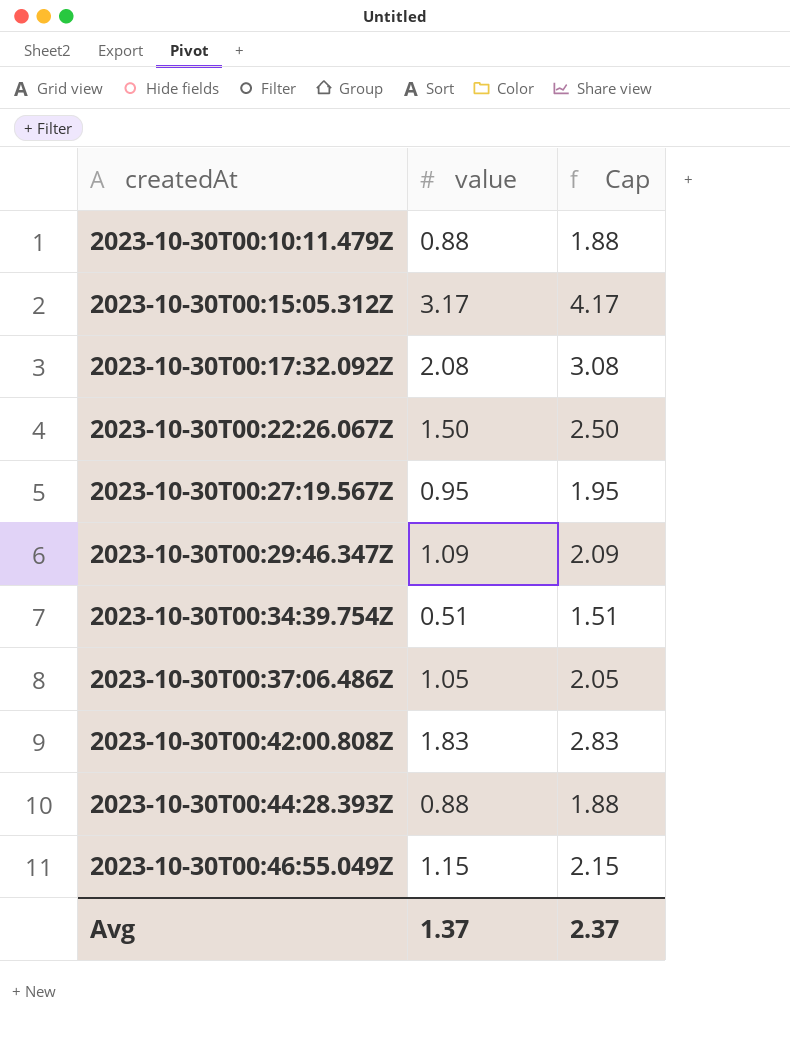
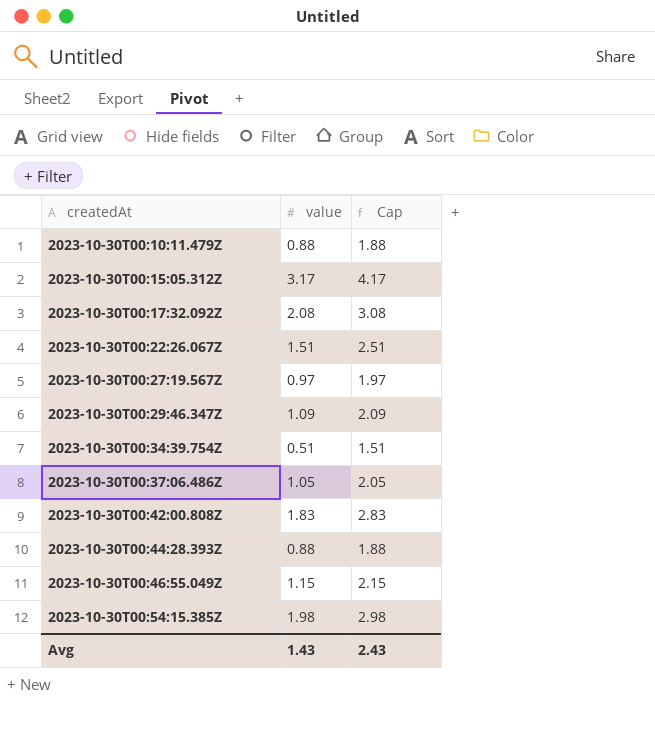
2023-10-30T00:22:26.067Z | value: 1.50 -> 1.51
2023-10-30T00:22:26.067Z | Cap: 2.50 -> 2.51
2023-10-30T00:27:19.567Z | value: 0.95 -> 0.97
2023-10-30T00:27:19.567Z | Cap: 1.95 -> 1.97
row 2023-10-30T00:54:15.385Z: none -> 1.98 | 2.98
Avg | value: 1.37 -> 1.43
Avg | Cap: 2.37 -> 2.43

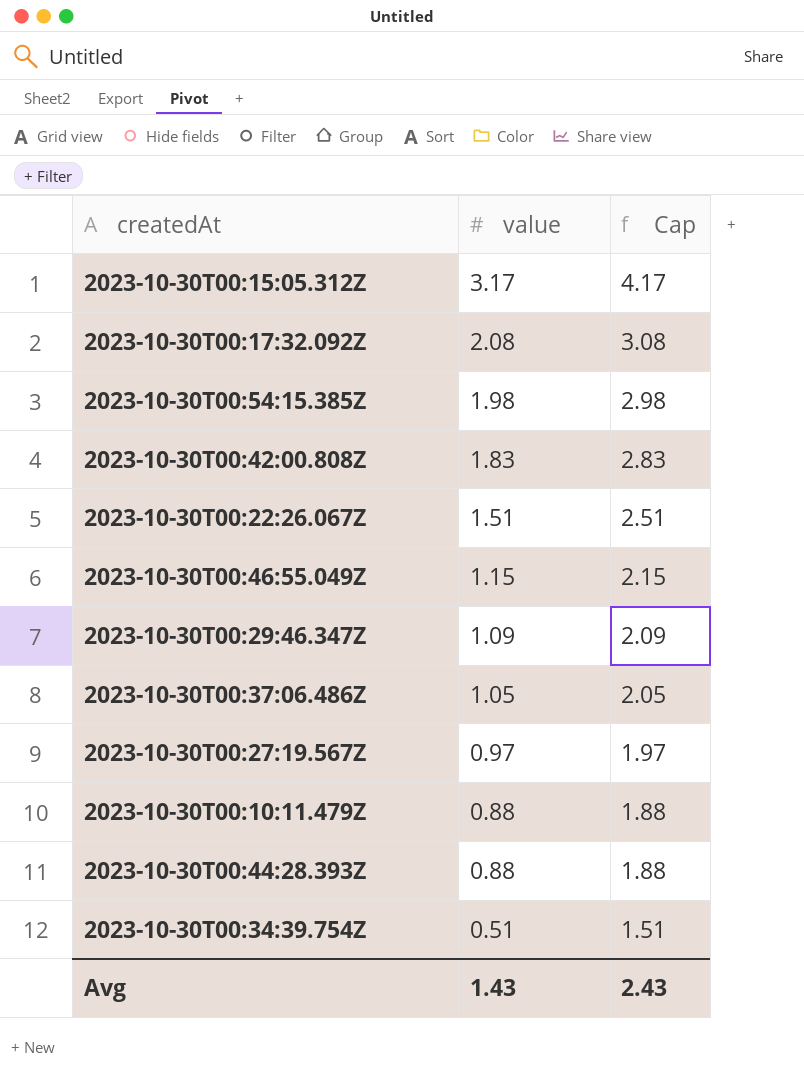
row order: createdAt ascending -> value descending

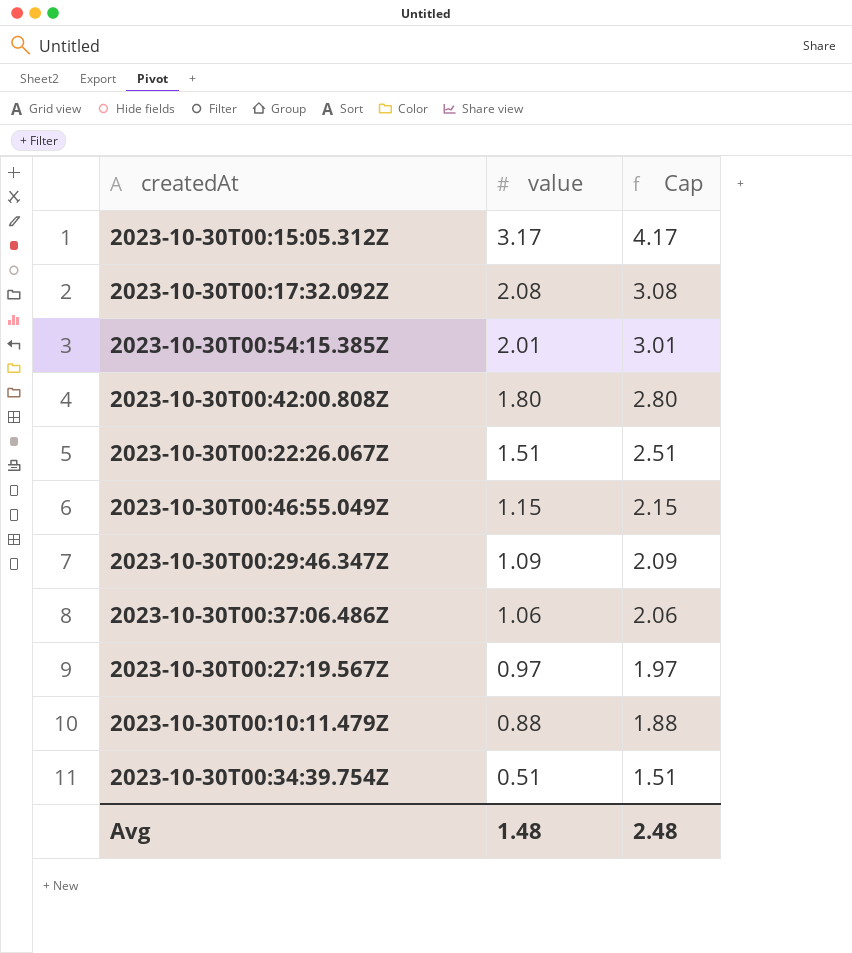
row 2023-10-30T00:44:28.393Z: 0.88 | 1.88 -> none
2023-10-30T00:54:15.385Z | value: 1.98 -> 2.01
2023-10-30T00:54:15.385Z | Cap: 2.98 -> 3.01
2023-10-30T00:42:00.808Z | value: 1.83 -> 1.80
2023-10-30T00:42:00.808Z | Cap: 2.83 -> 2.80
2023-10-30T00:37:06.486Z | value: 1.05 -> 1.06
2023-10-30T00:37:06.486Z | Cap: 2.05 -> 2.06
Avg | value: 1.43 -> 1.48
Avg | Cap: 2.43 -> 2.48

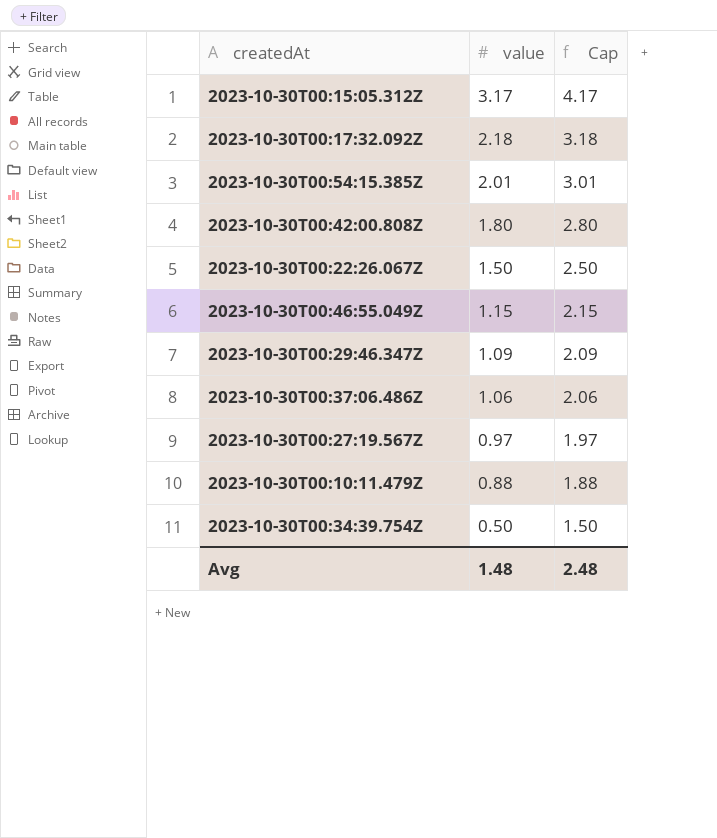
2023-10-30T00:17:32.092Z | value: 2.08 -> 2.18
2023-10-30T00:17:32.092Z | Cap: 3.08 -> 3.18
2023-10-30T00:22:26.067Z | value: 1.51 -> 1.50
2023-10-30T00:22:26.067Z | Cap: 2.51 -> 2.50
2023-10-30T00:34:39.754Z | value: 0.51 -> 0.50
2023-10-30T00:34:39.754Z | Cap: 1.51 -> 1.50

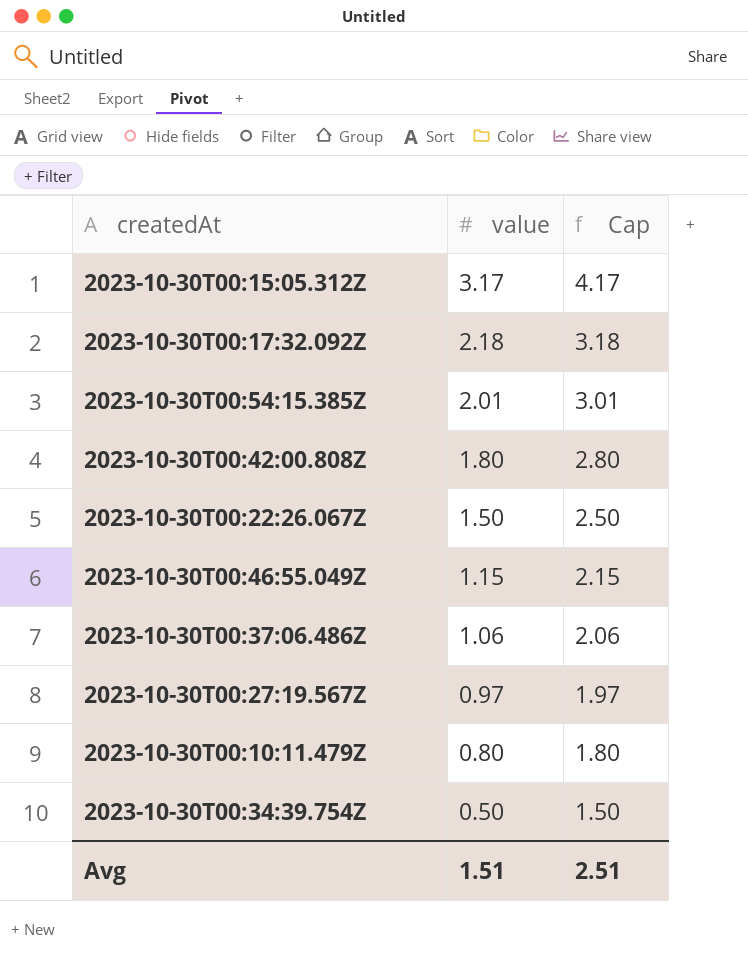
row 2023-10-30T00:29:46.347Z: 1.09 | 2.09 -> none
2023-10-30T00:10:11.479Z | value: 0.88 -> 0.80
2023-10-30T00:10:11.479Z | Cap: 1.88 -> 1.80
Avg | value: 1.48 -> 1.51
Avg | Cap: 2.48 -> 2.51

